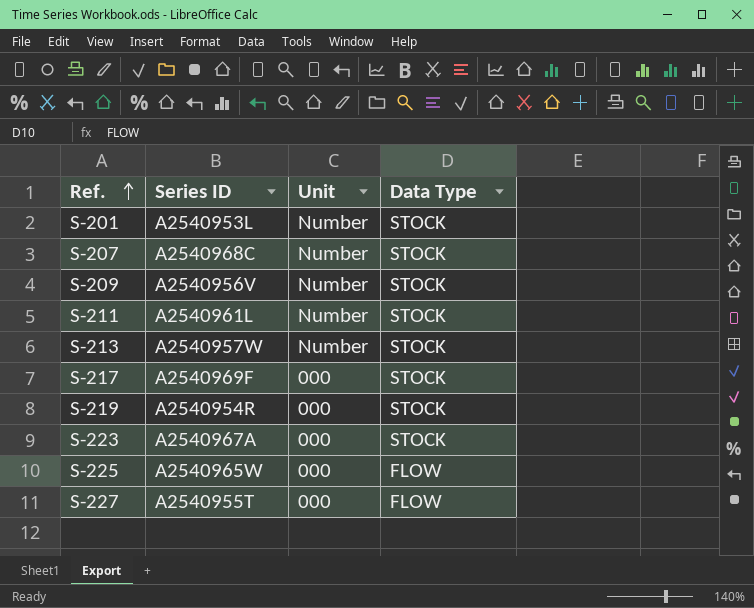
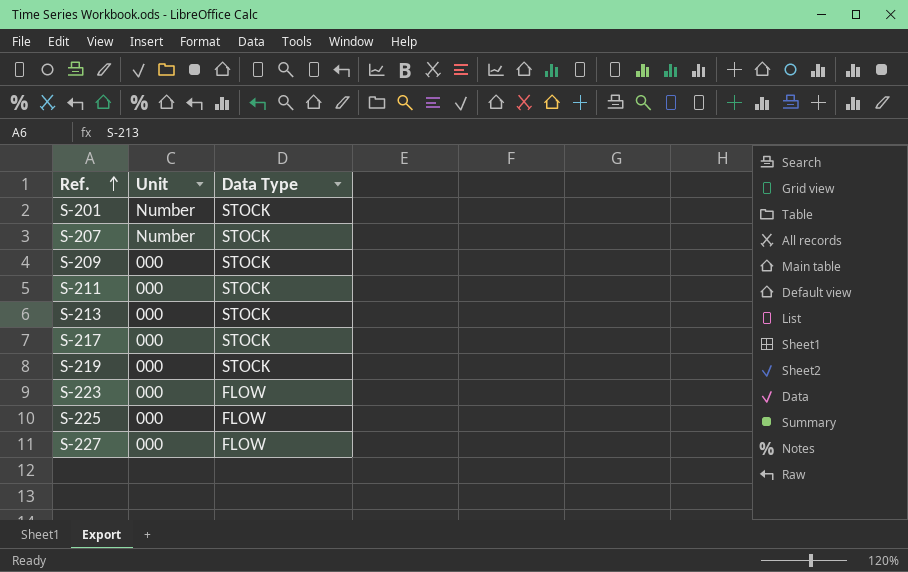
column Series ID | position: 2 -> none
S-209 | Unit: Number -> 000
S-211 | Unit: Number -> 000
S-213 | Unit: Number -> 000
S-223 | Data Type: STOCK -> FLOW

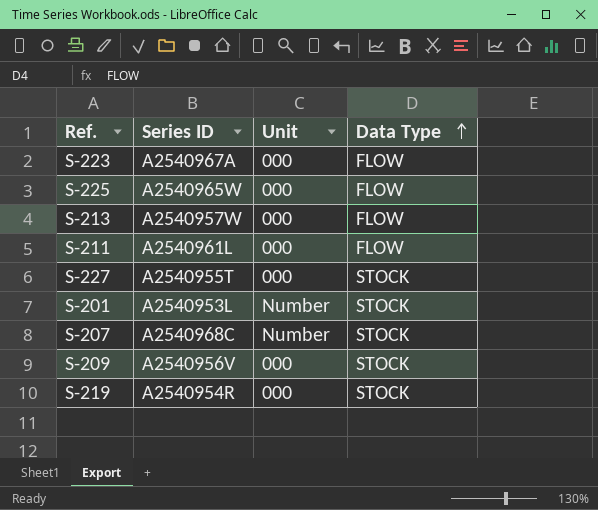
row order: Ref. ascending -> Data Type ascending
column Series ID | position: none -> 2
row S-217: 000 | STOCK -> none
S-213 | Data Type: STOCK -> FLOW
S-211 | Data Type: STOCK -> FLOW
S-227 | Data Type: FLOW -> STOCK

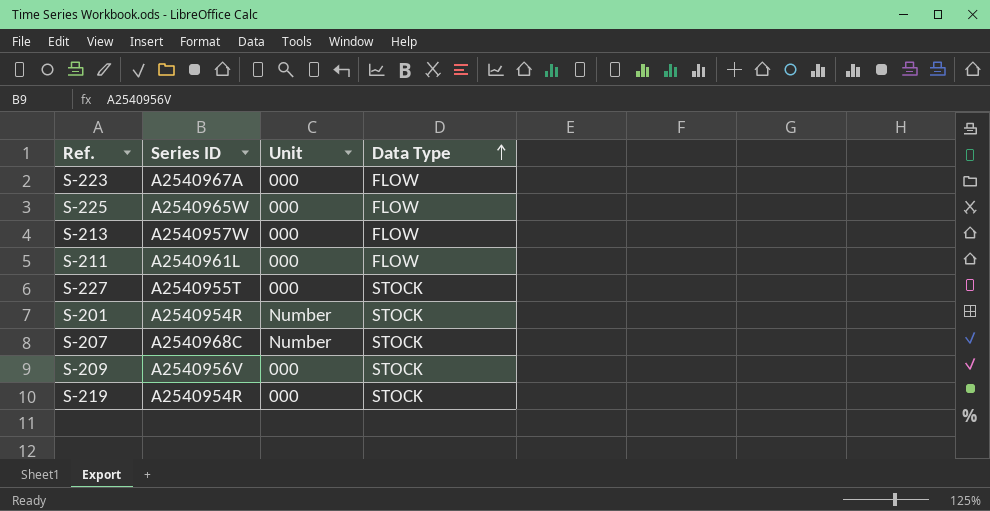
S-201 | Series ID: A2540953L -> A2540954R

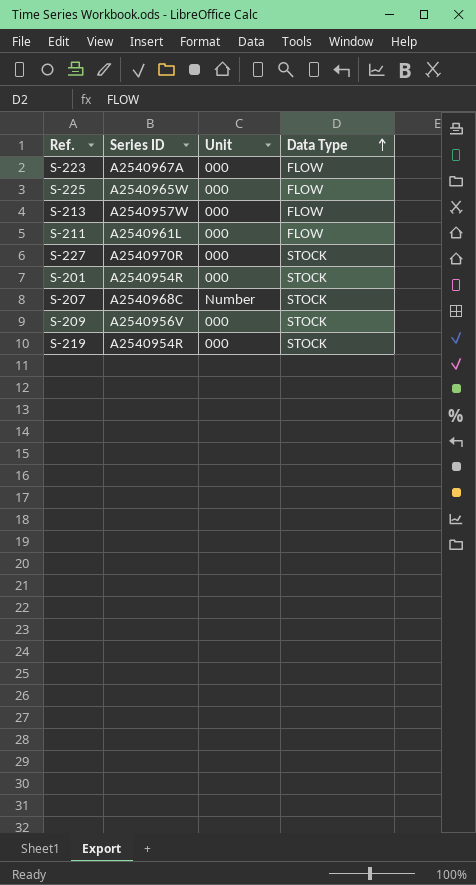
S-227 | Series ID: A2540955T -> A2540970R
S-201 | Unit: Number -> 000

